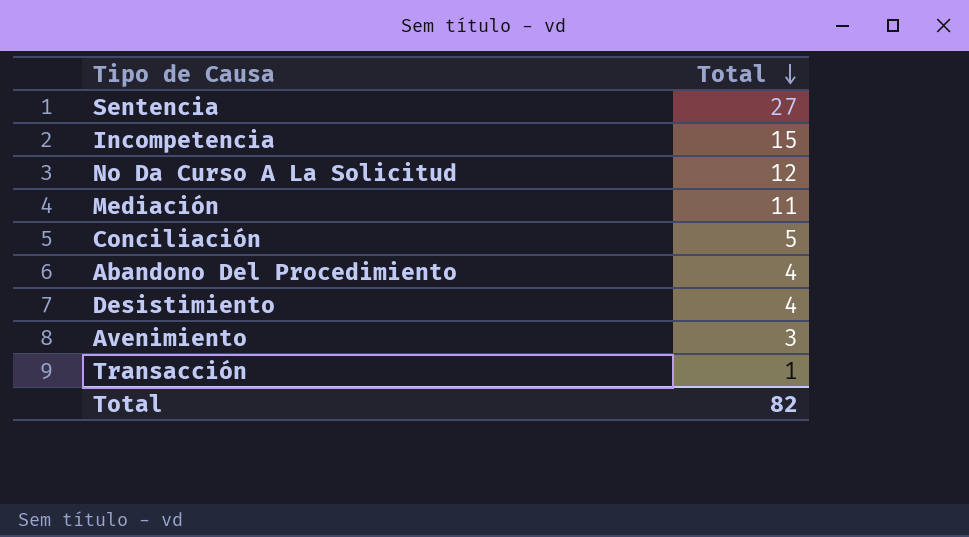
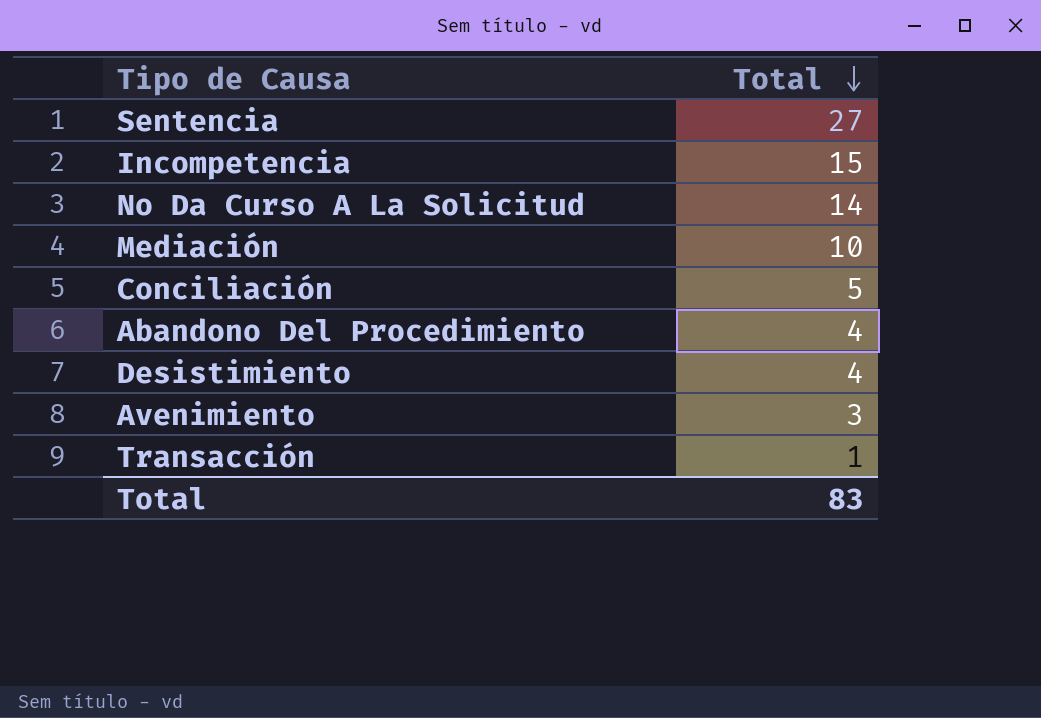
No Da Curso A La Solicitud | Total: 12 -> 14
Mediación | Total: 11 -> 10
Total | Total: 82 -> 83

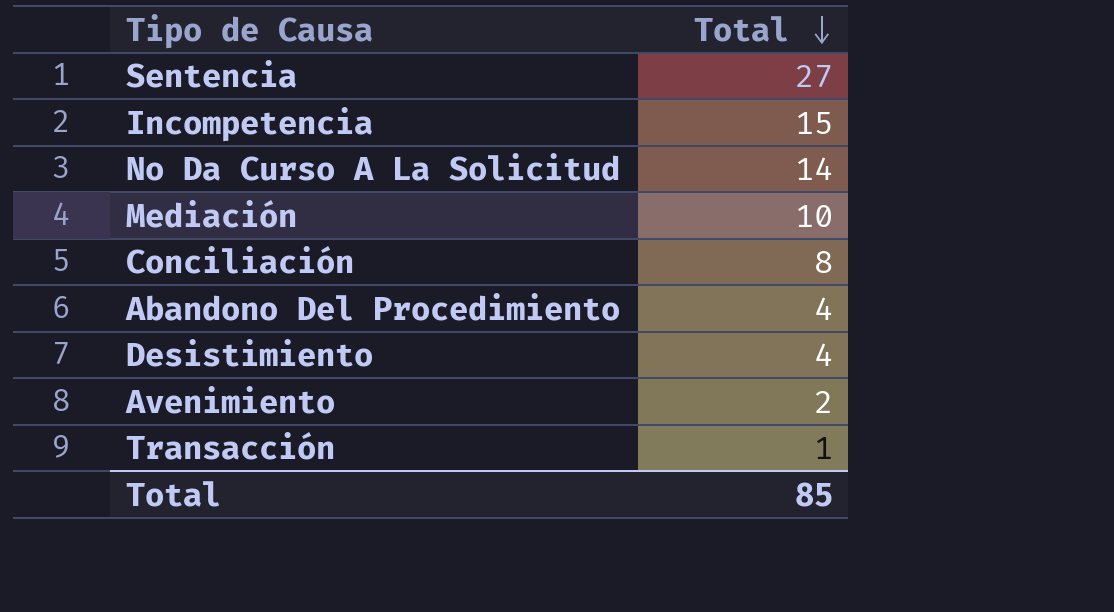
Conciliación | Total: 5 -> 8
Avenimiento | Total: 3 -> 2
Total | Total: 83 -> 85

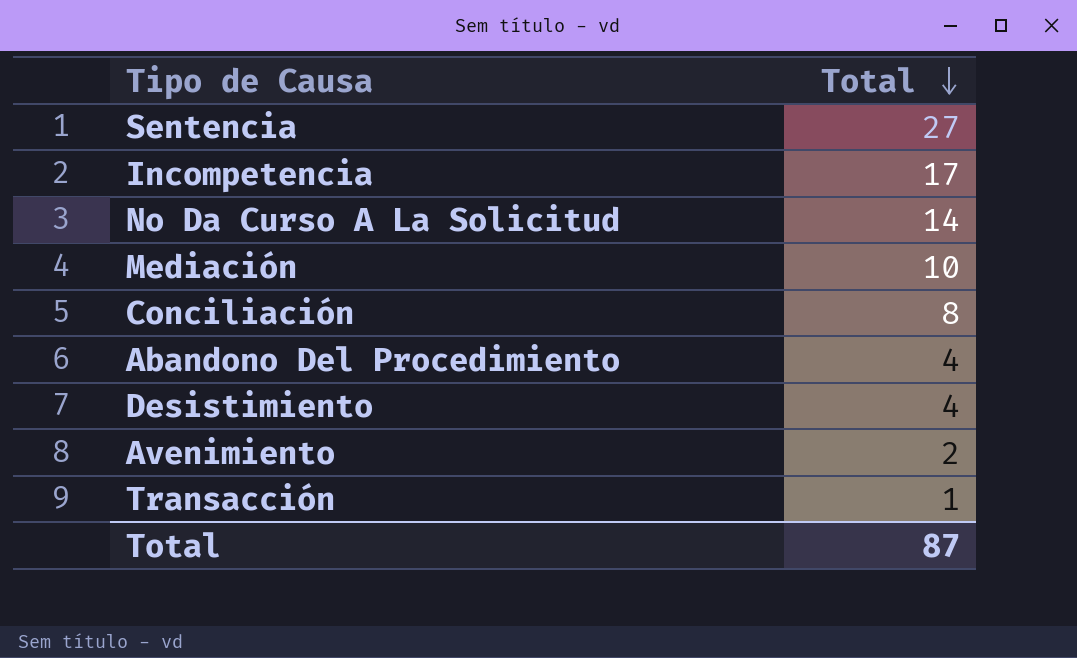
Incompetencia | Total: 15 -> 17
Total | Total: 85 -> 87

